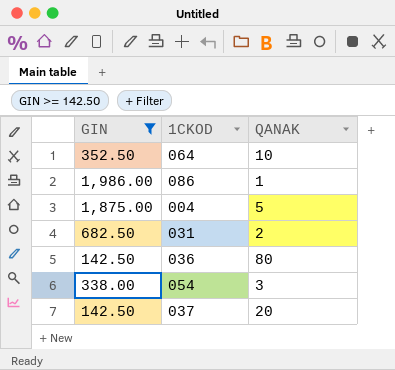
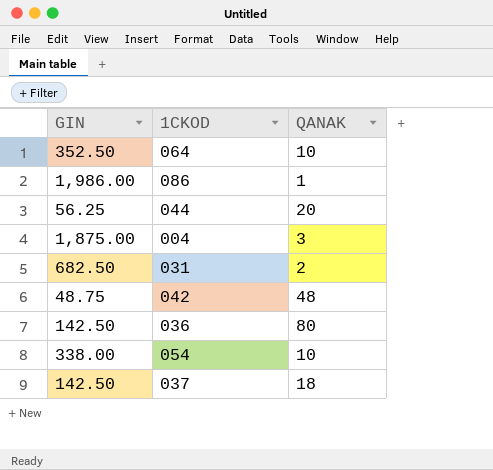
filter: GIN >= 142.50 -> none
004 | QANAK: 5 -> 3
054 | QANAK: 3 -> 10
037 | QANAK: 20 -> 18

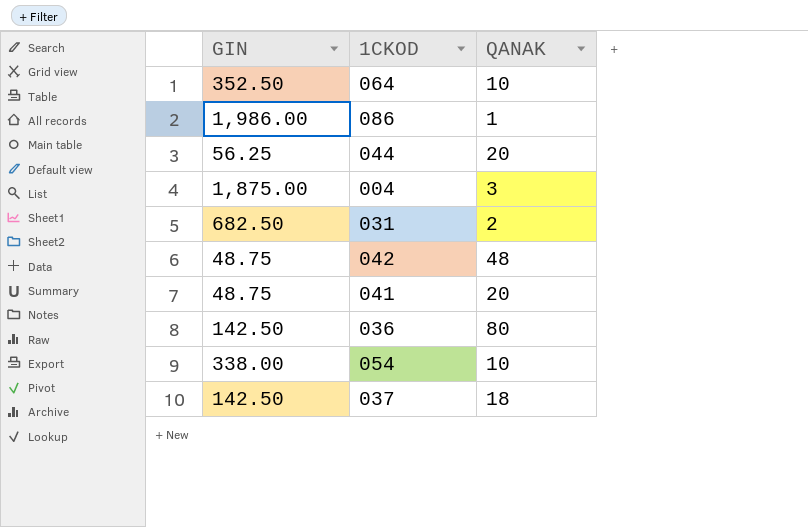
row 041: none -> 48.75 | 20

